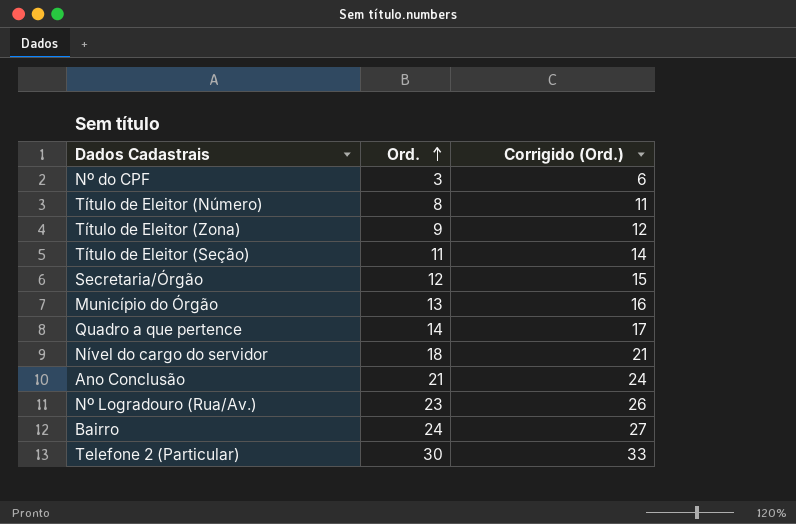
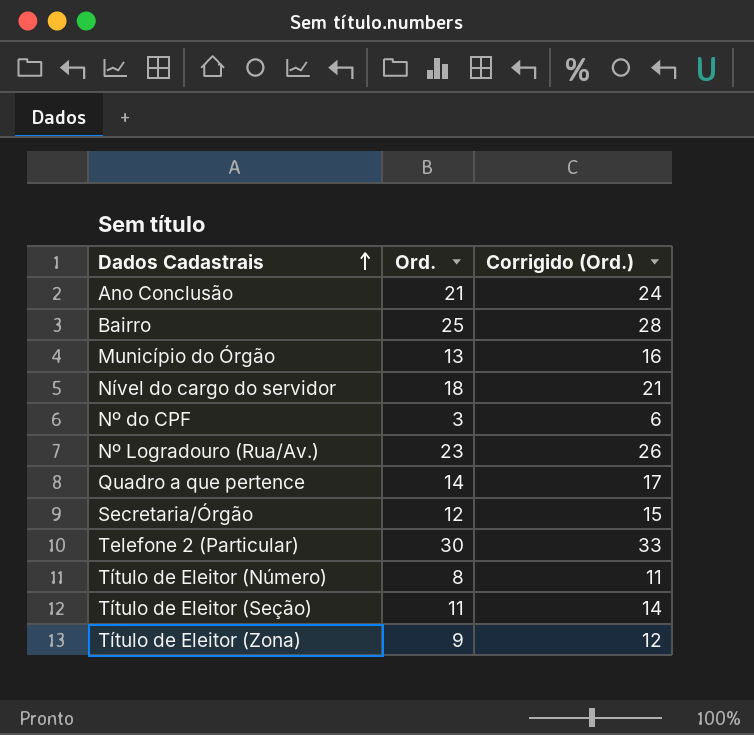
row order: Ord. ascending -> Dados Cadastrais ascending
Bairro | Ord.: 24 -> 25
Bairro | Corrigido (Ord.): 27 -> 28

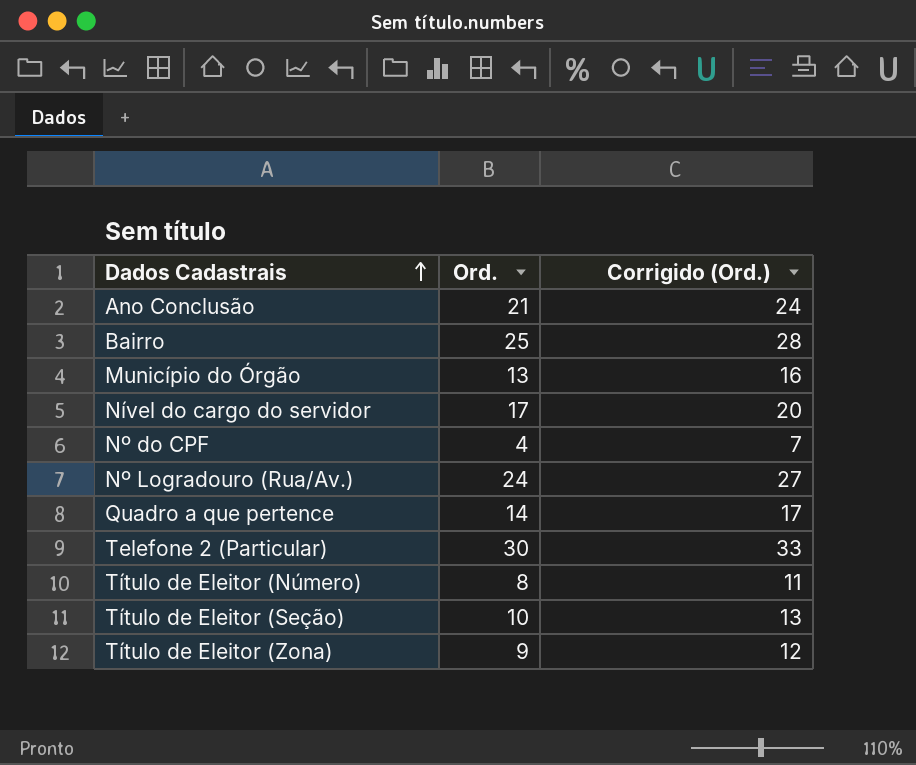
row Secretaria/Órgão: 12 | 15 -> none
Nível do cargo do servidor | Ord.: 18 -> 17
Nível do cargo do servidor | Corrigido (Ord.): 21 -> 20
Nº do CPF | Ord.: 3 -> 4
Nº do CPF | Corrigido (Ord.): 6 -> 7
Nº Logradouro (Rua/Av.) | Ord.: 23 -> 24
Nº Logradouro (Rua/Av.) | Corrigido (Ord.): 26 -> 27
Título de Eleitor (Seção) | Ord.: 11 -> 10
Título de Eleitor (Seção) | Corrigido (Ord.): 14 -> 13

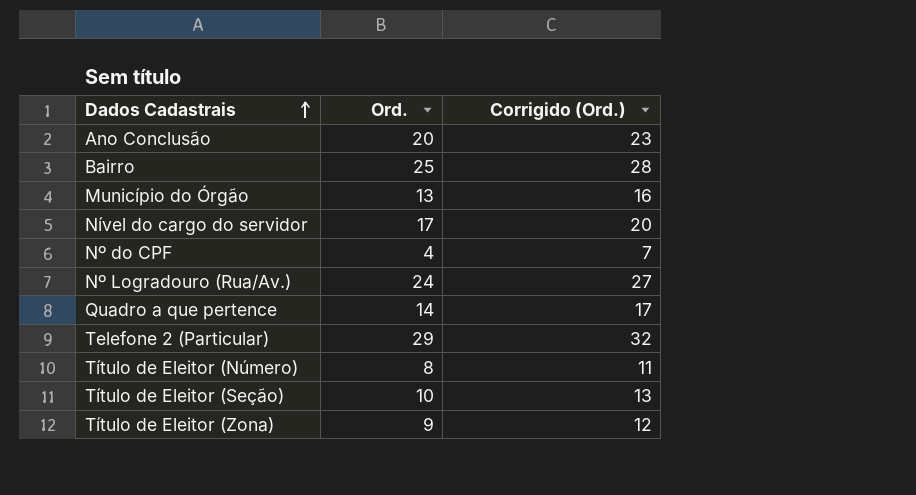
Ano Conclusão | Ord.: 21 -> 20
Ano Conclusão | Corrigido (Ord.): 24 -> 23
Telefone 2 (Particular) | Ord.: 30 -> 29
Telefone 2 (Particular) | Corrigido (Ord.): 33 -> 32

